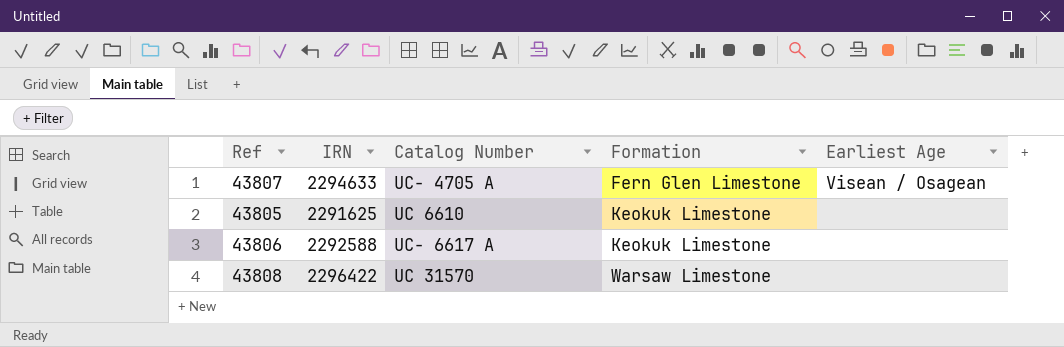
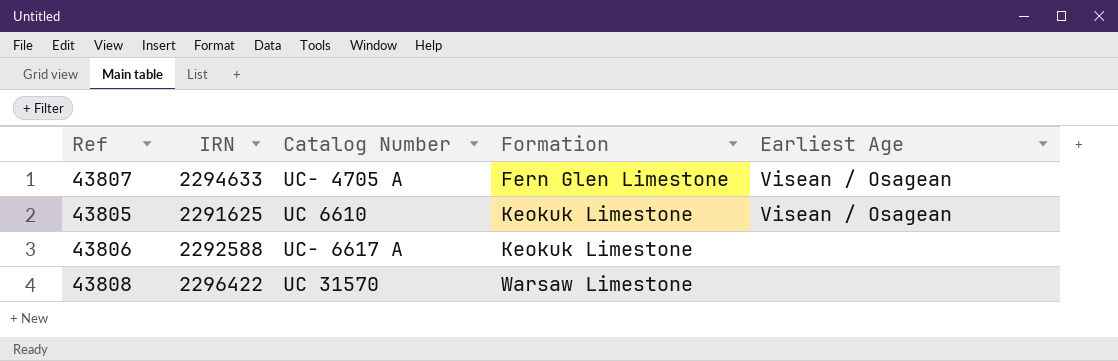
43805 | Earliest Age: none -> Visean / Osagean

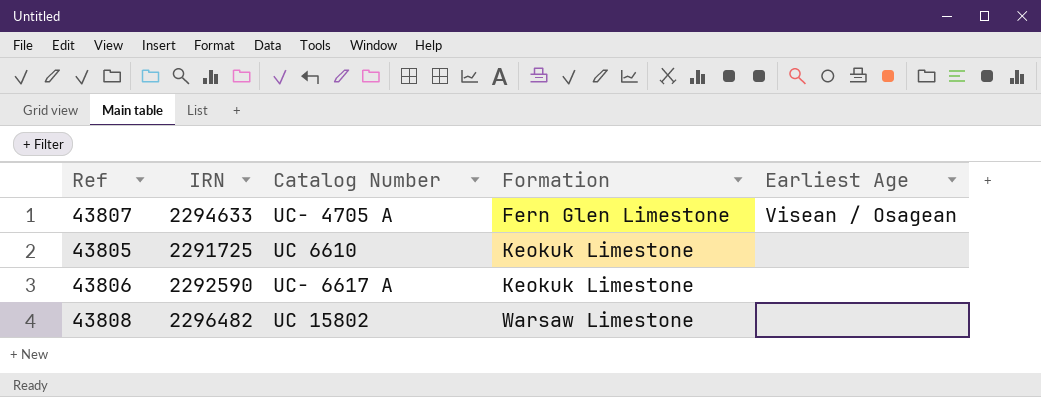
43805 | IRN: 2291625 -> 2291725
43805 | Earliest Age: Visean / Osagean -> none
43806 | IRN: 2292588 -> 2292590
43808 | IRN: 2296422 -> 2296482
43808 | Catalog Number: UC 31570 -> UC 15802

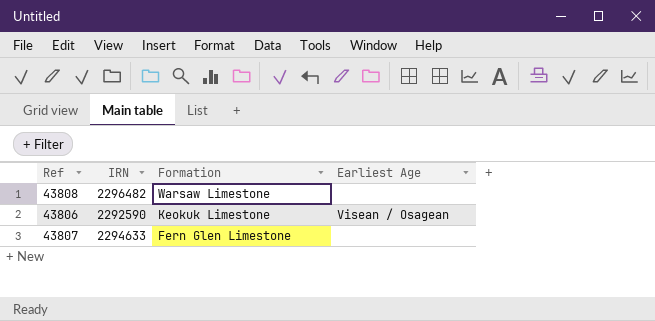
row order: Formation ascending -> Formation descending
column Catalog Number | position: 3 -> none
row 43805: 2291725 | UC 6610 | Keokuk Limestone | none -> none
43806 | Earliest Age: none -> Visean / Osagean
43807 | Earliest Age: Visean / Osagean -> none

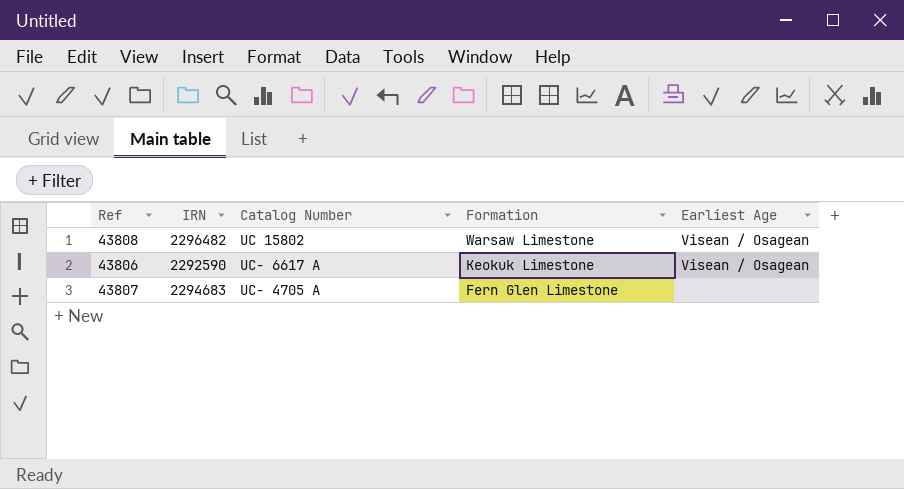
column Catalog Number | position: none -> 3
43808 | Earliest Age: none -> Visean / Osagean
43807 | IRN: 2294633 -> 2294683

